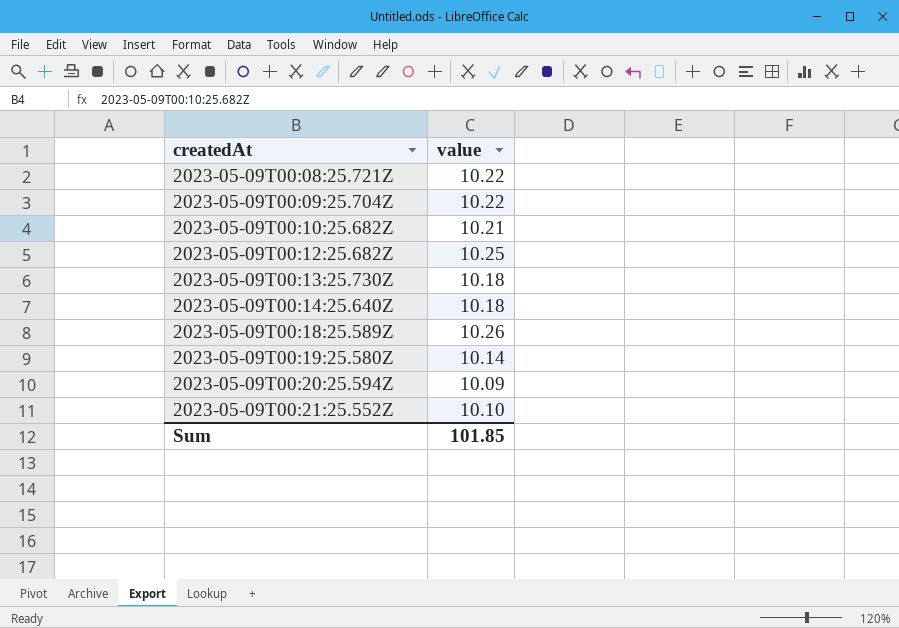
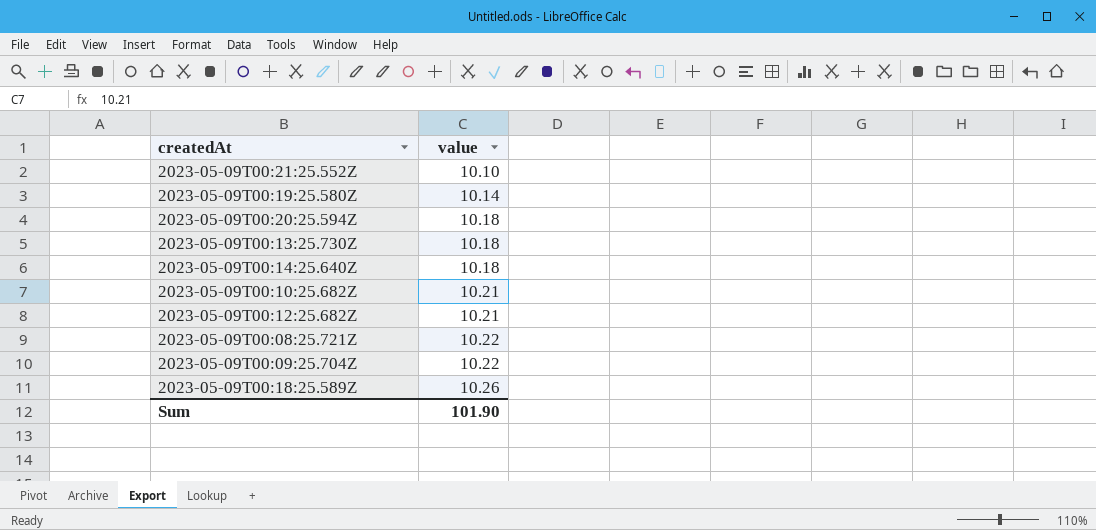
row order: createdAt ascending -> value ascending
2023-05-09T00:20:25.594Z | value: 10.09 -> 10.18
2023-05-09T00:12:25.682Z | value: 10.25 -> 10.21
Sum | value: 101.85 -> 101.90

